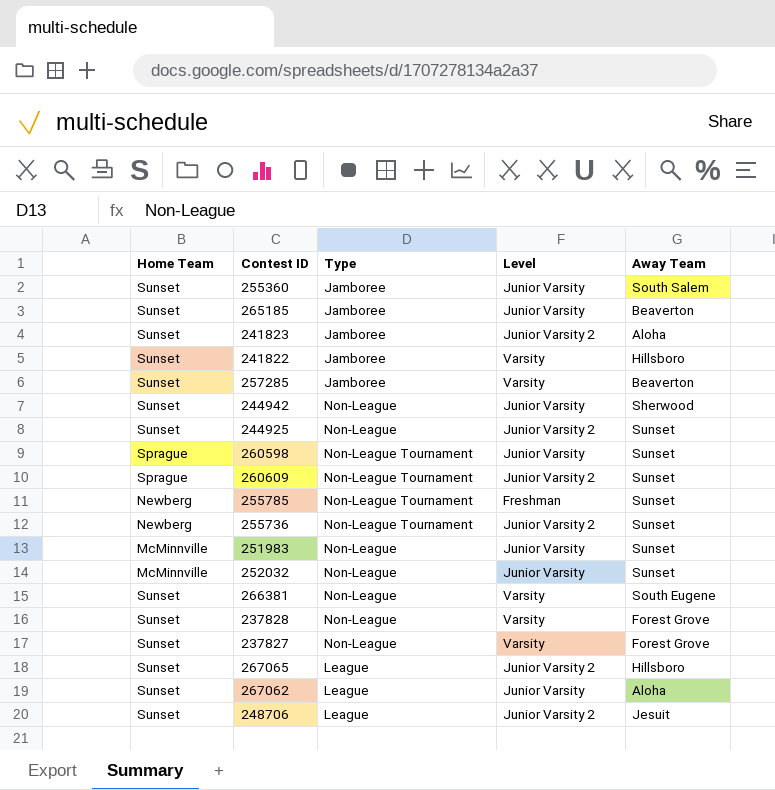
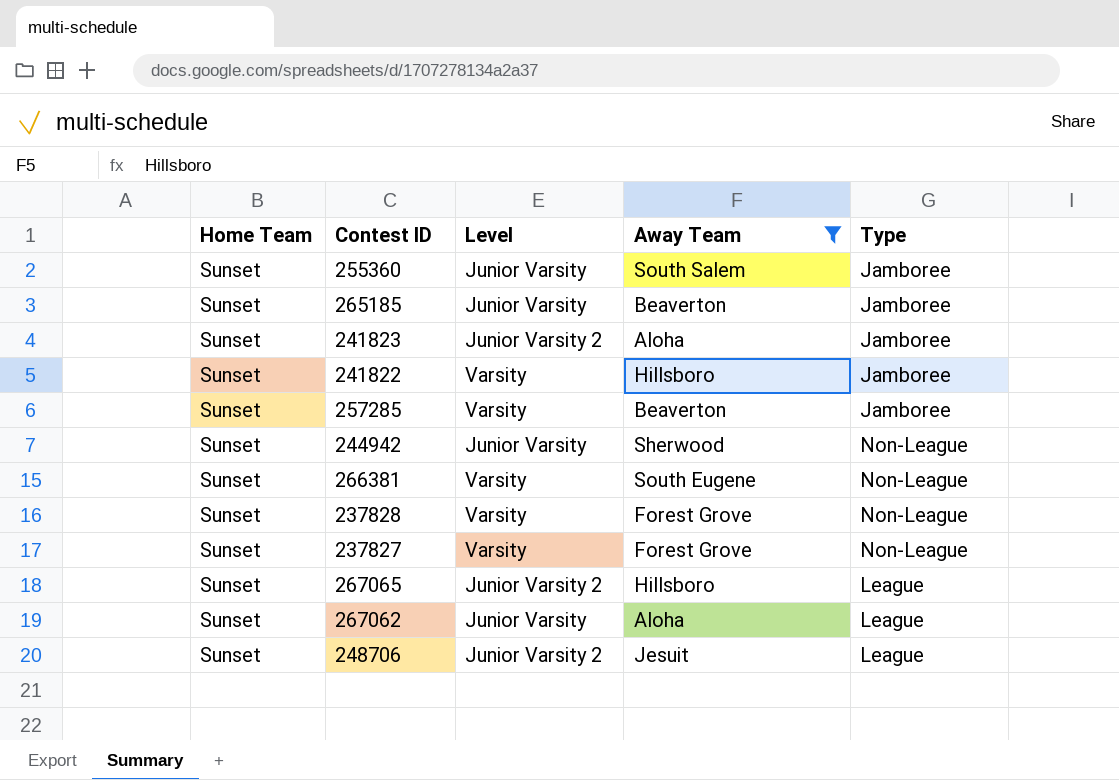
filter: none -> Away Team != Sunset
column Type | position: 3 -> 5

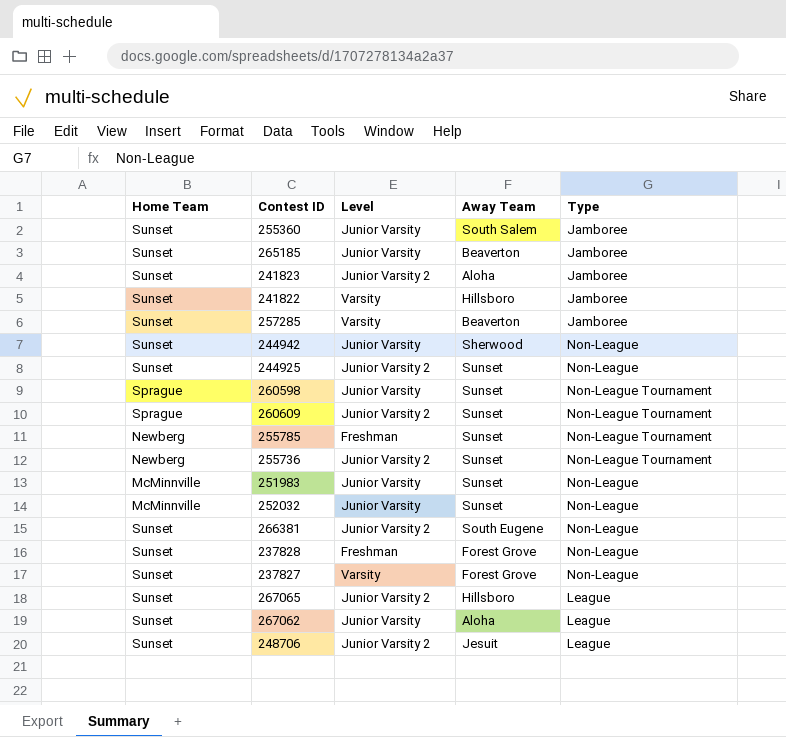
filter: Away Team != Sunset -> none
266381 | Level: Varsity -> Junior Varsity 2
237828 | Level: Varsity -> Freshman

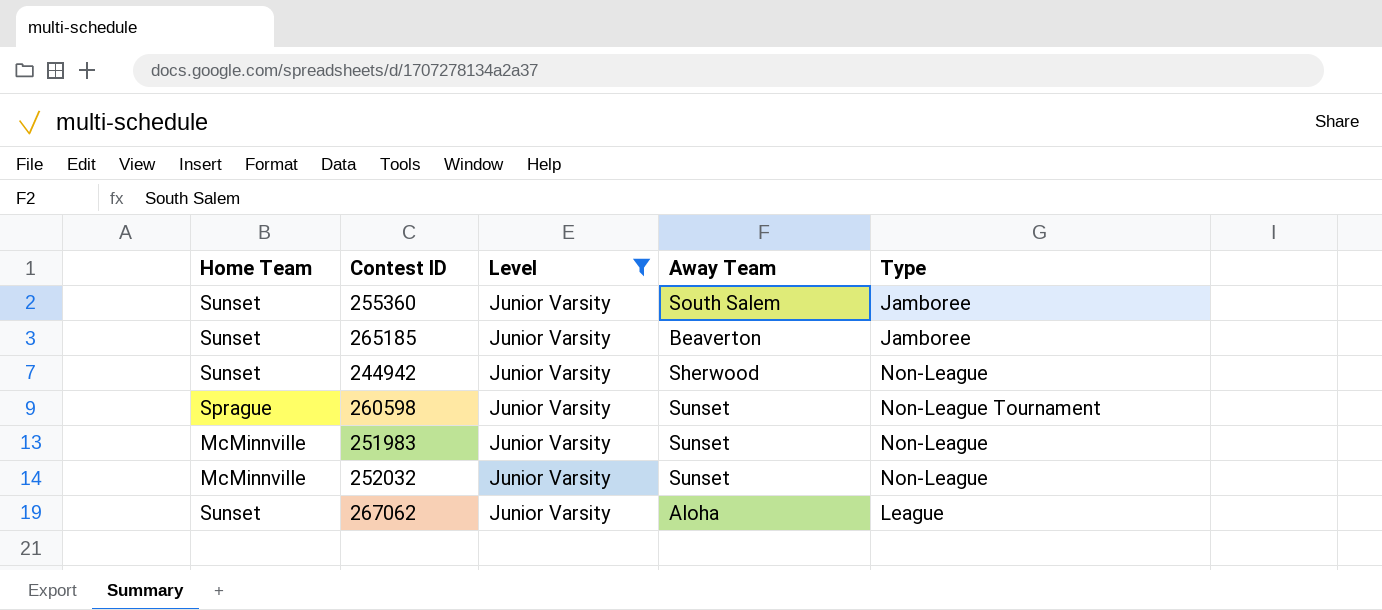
filter: none -> Level = Junior Varsity

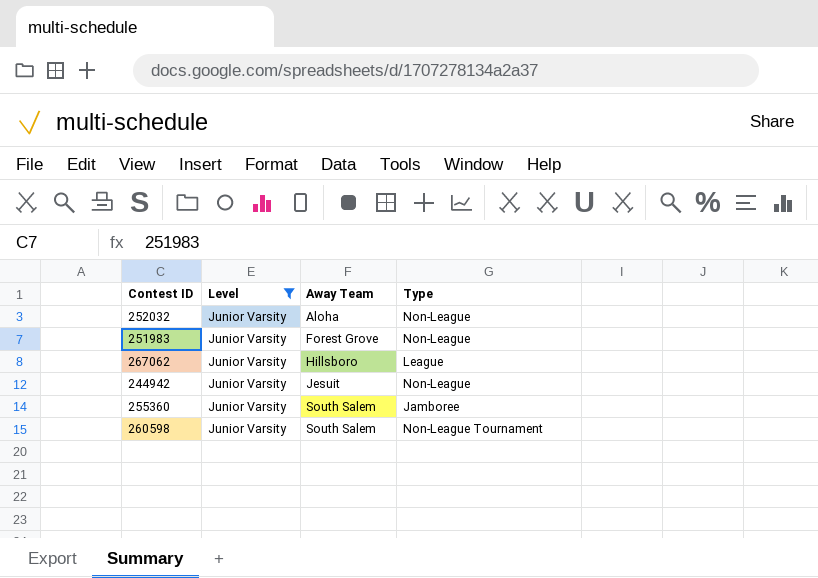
row order: none -> Away Team ascending
column Home Team | position: 1 -> none
row 265185: Sunset | Junior Varsity | Beaverton | Jamboree -> none
252032 | Away Team: Sunset -> Aloha
251983 | Away Team: Sunset -> Forest Grove
267062 | Away Team: Aloha -> Hillsboro
244942 | Away Team: Sherwood -> Jesuit
260598 | Away Team: Sunset -> South Salem

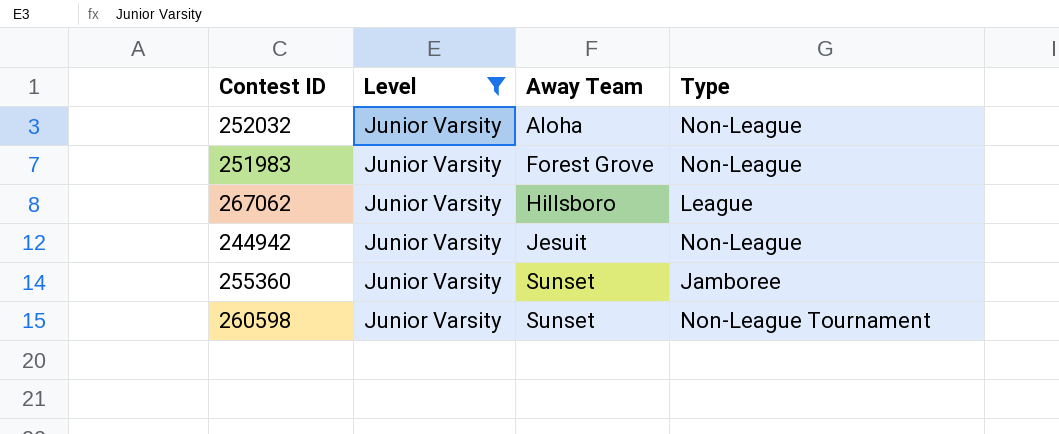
255360 | Away Team: South Salem -> Sunset
260598 | Away Team: South Salem -> Sunset

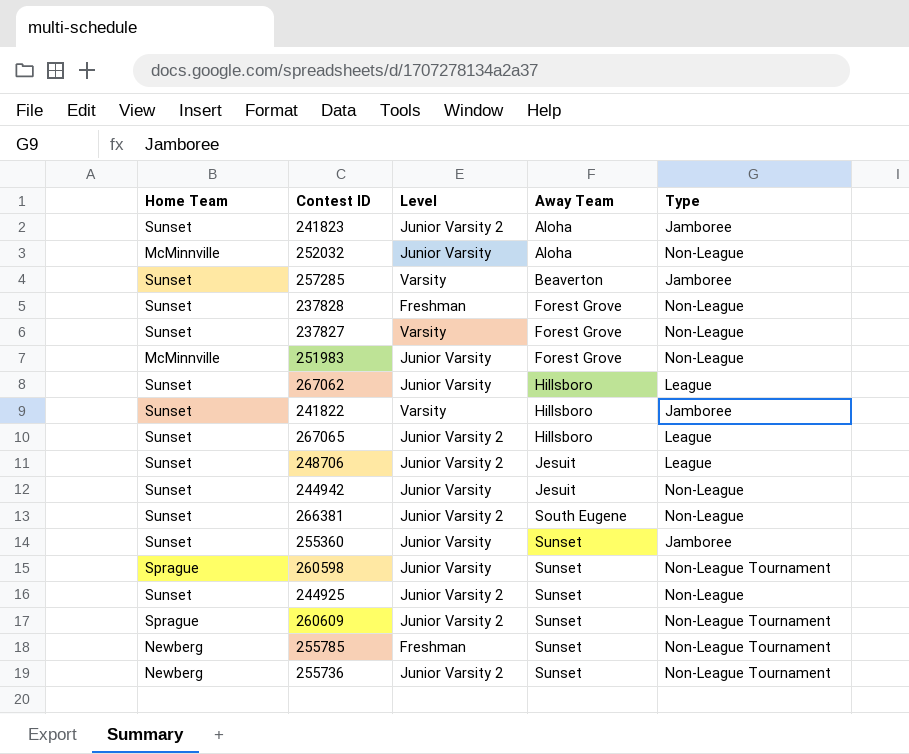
filter: Level = Junior Varsity -> none
column Home Team | position: none -> 1

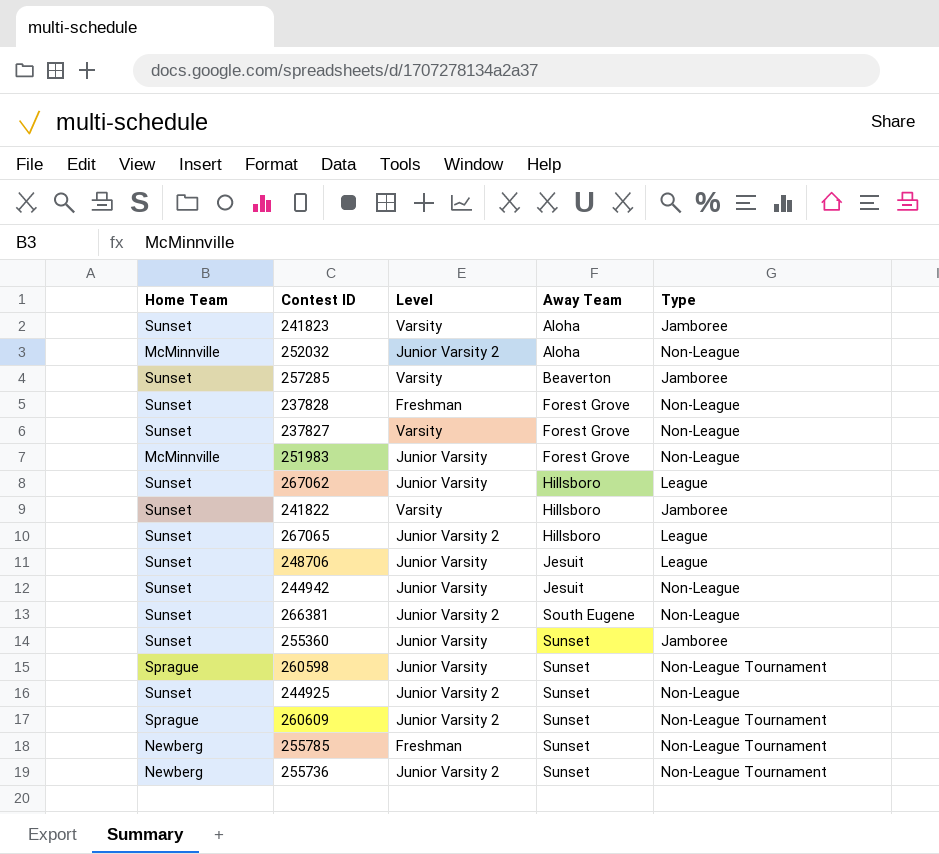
241823 | Level: Junior Varsity 2 -> Varsity
252032 | Level: Junior Varsity -> Junior Varsity 2
248706 | Level: Junior Varsity 2 -> Junior Varsity

